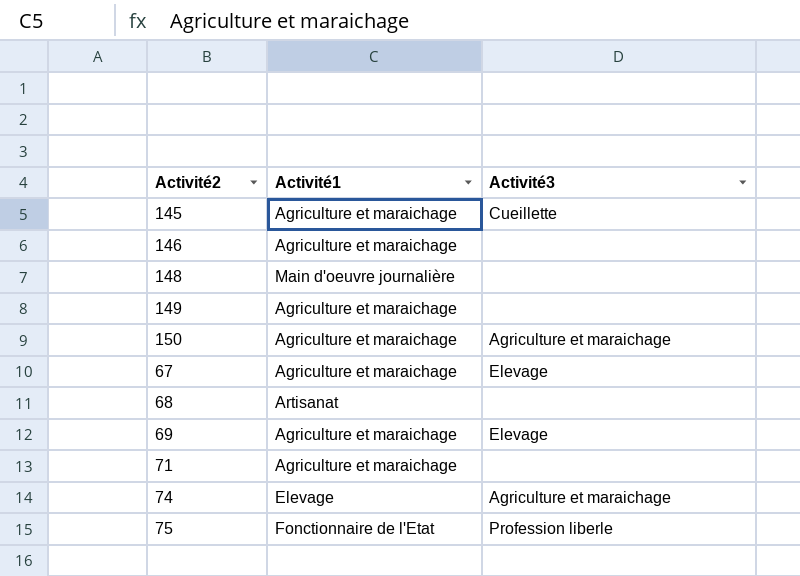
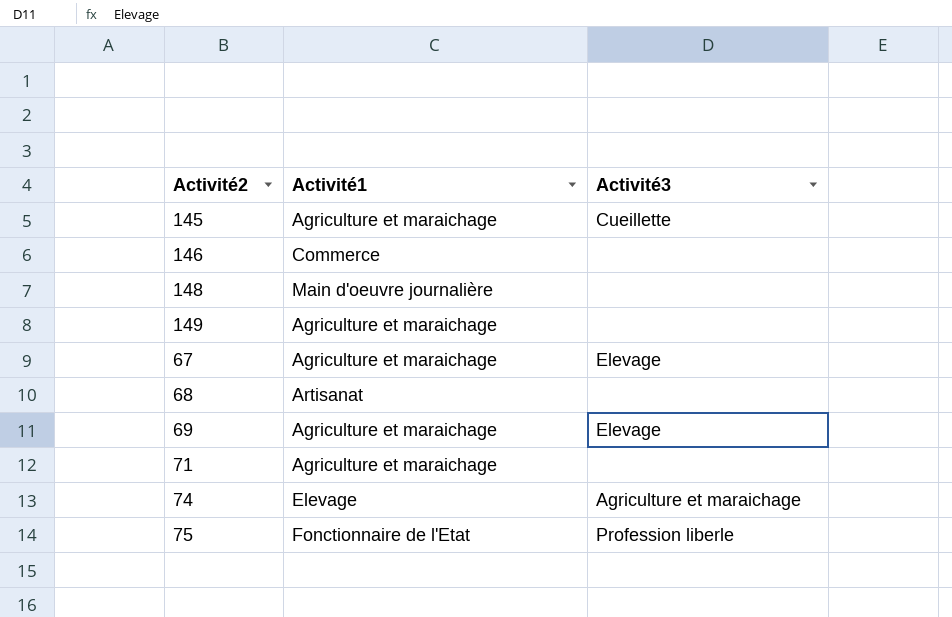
row 150: Agriculture et maraichage | Agriculture et maraichage -> none
146 | Activité1: Agriculture et maraichage -> Commerce

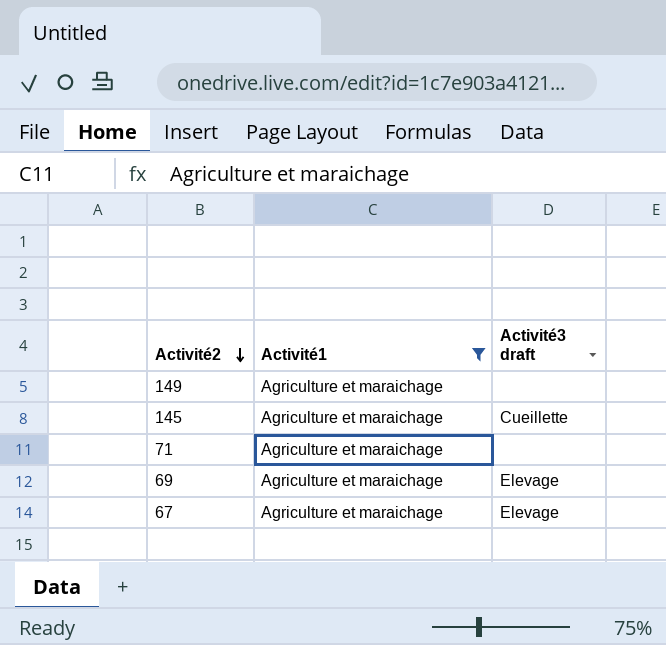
filter: none -> Activité1 = Agriculture et maraichage
row order: none -> Activité2 descending
column name: Activité3 -> Activité3 draft

